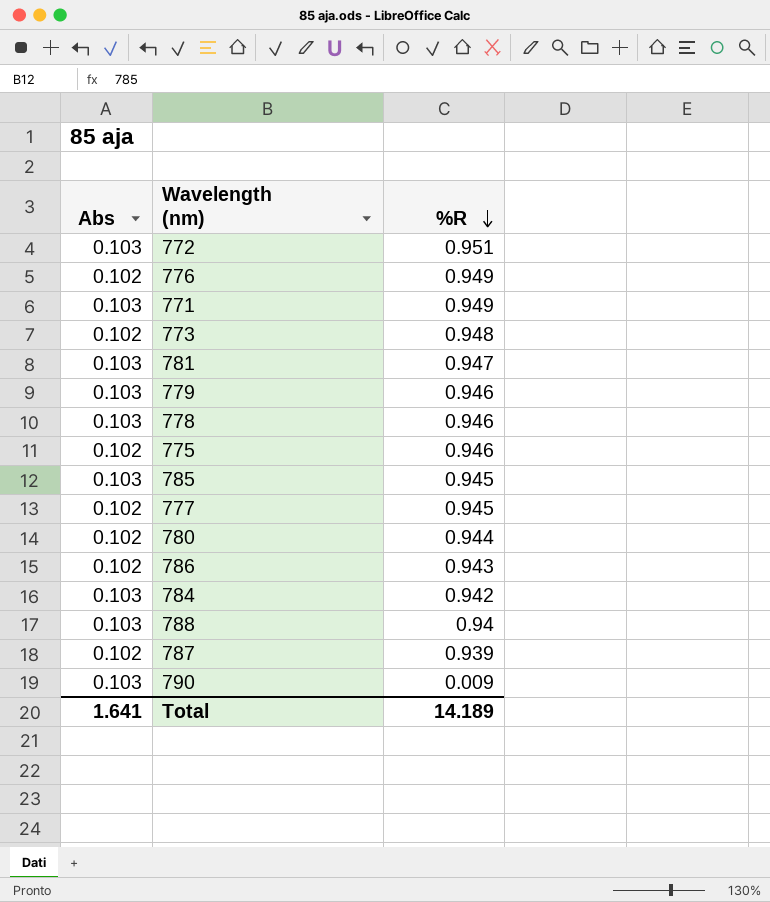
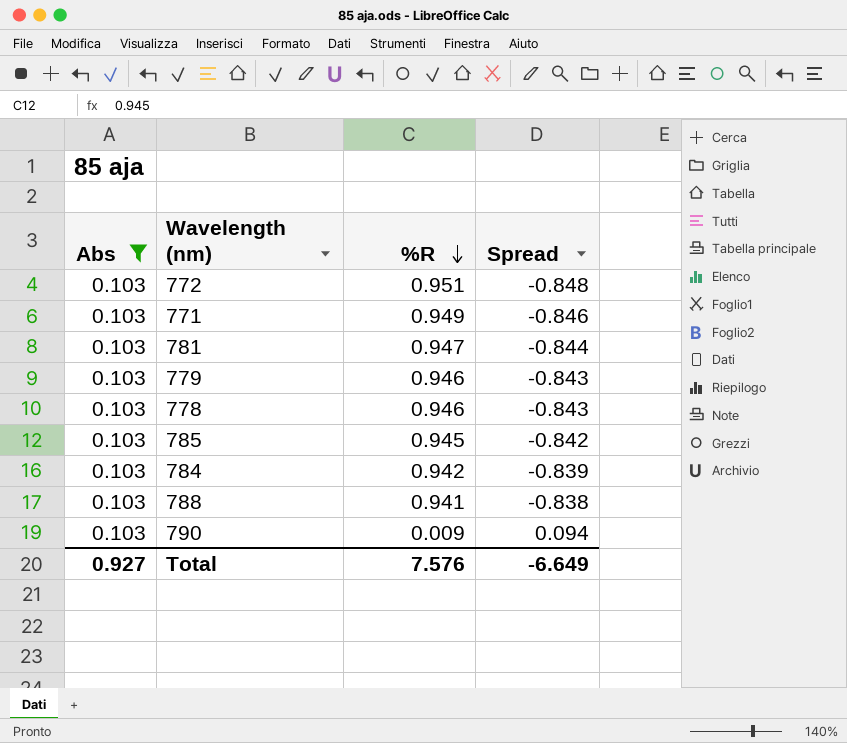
filter: none -> Abs = 0.103
column Spread | formula: none -> [Abs] - [%R]
788 | %R: 0.94 -> 0.941
Total | Abs: 1.641 -> 0.927
Total | %R: 14.189 -> 7.576

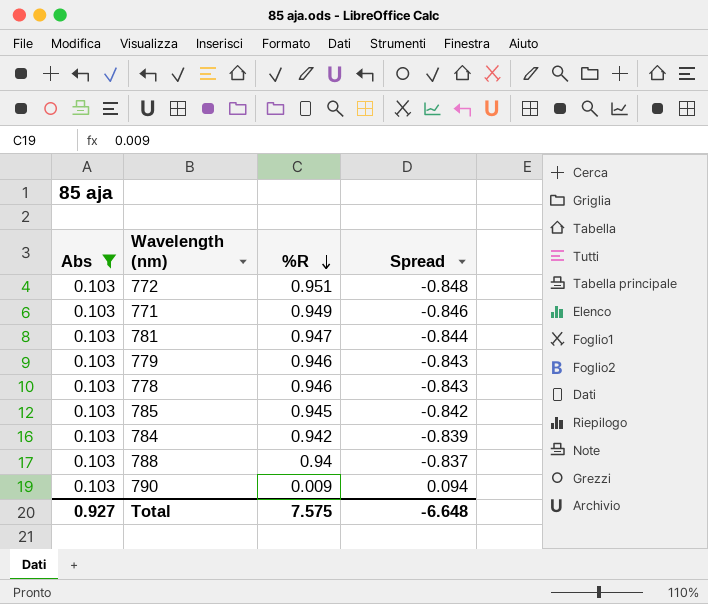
788 | %R: 0.941 -> 0.94
788 | Spread: -0.838 -> -0.837
Total | %R: 7.576 -> 7.575
Total | Spread: -6.649 -> -6.648

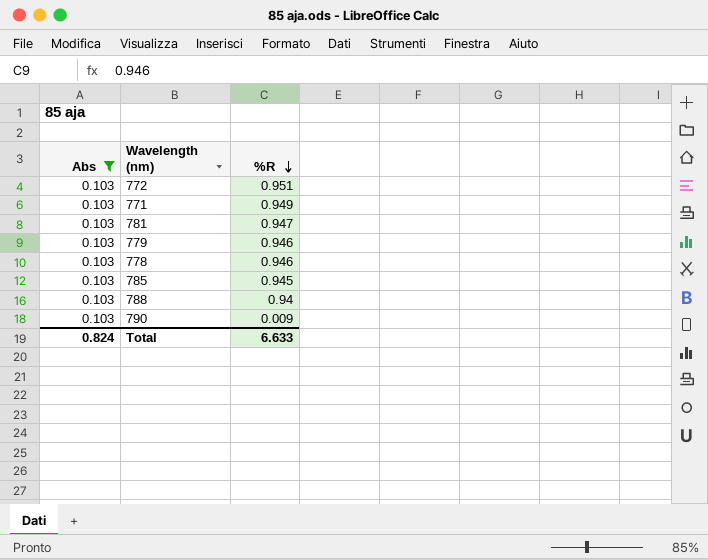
column Spread | formula: [Abs] - [%R] -> none
row 784: 0.103 | 0.942 | -0.839 -> none
Total | Abs: 0.927 -> 0.824
Total | %R: 7.575 -> 6.633

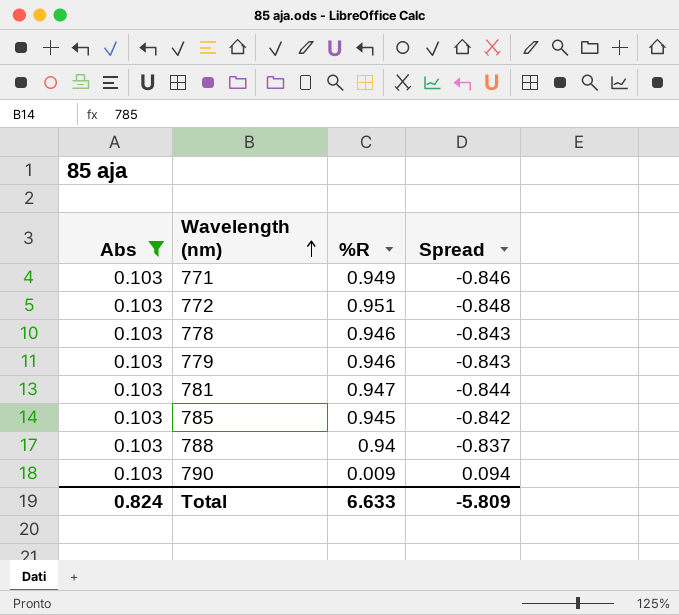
row order: %R descending -> Wavelength (nm) ascending
column Spread | formula: none -> [Abs] - [%R]

